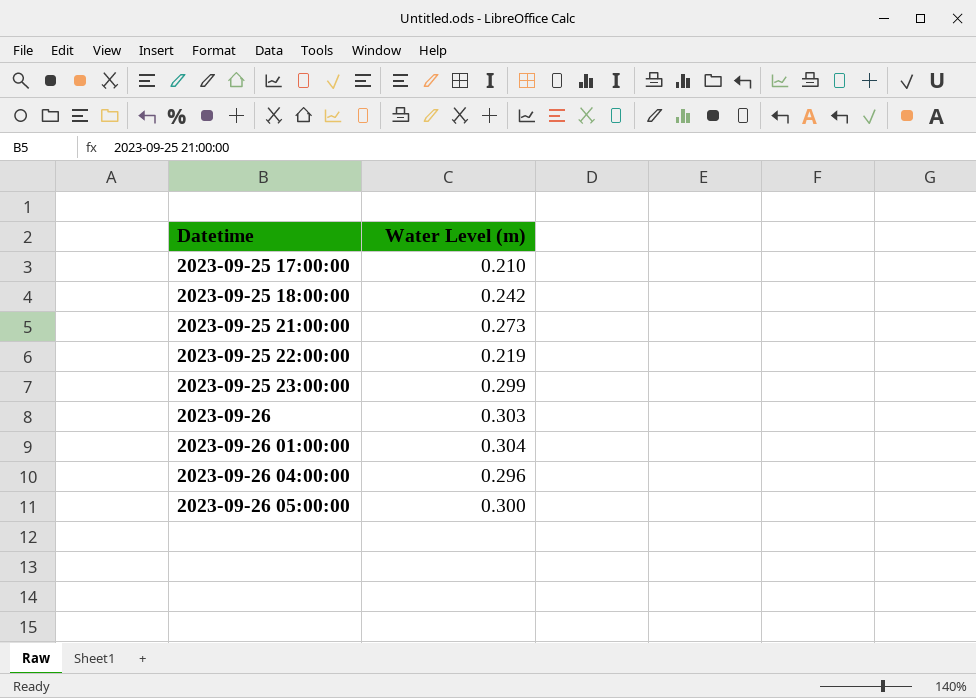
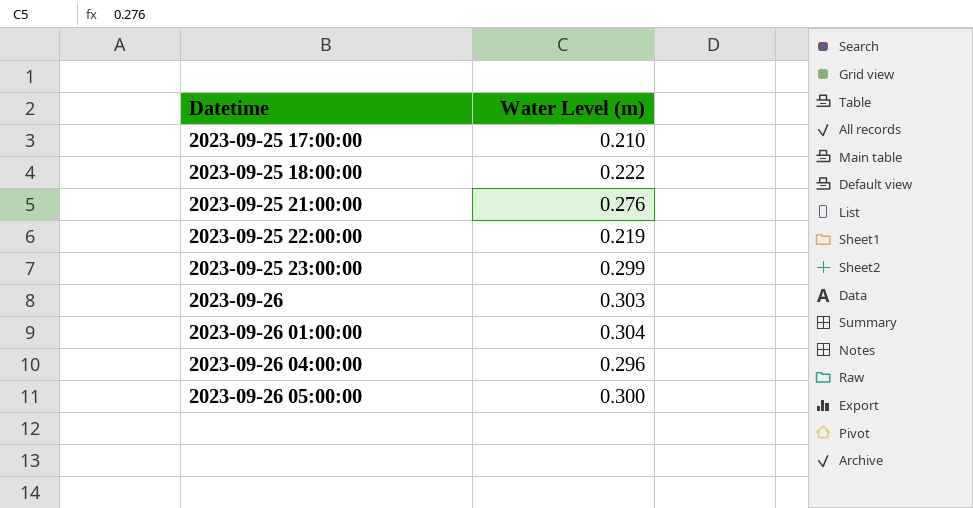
2023-09-25 18:00:00 | Water Level (m): 0.242 -> 0.222
2023-09-25 21:00:00 | Water Level (m): 0.273 -> 0.276

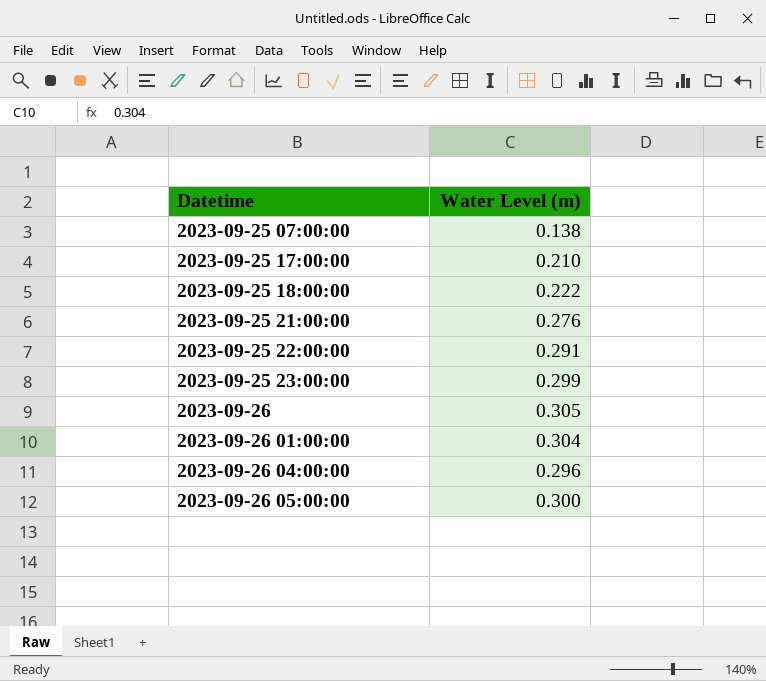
row 2023-09-25 07:00:00: none -> 0.138
2023-09-25 22:00:00 | Water Level (m): 0.219 -> 0.291
2023-09-26 | Water Level (m): 0.303 -> 0.305

